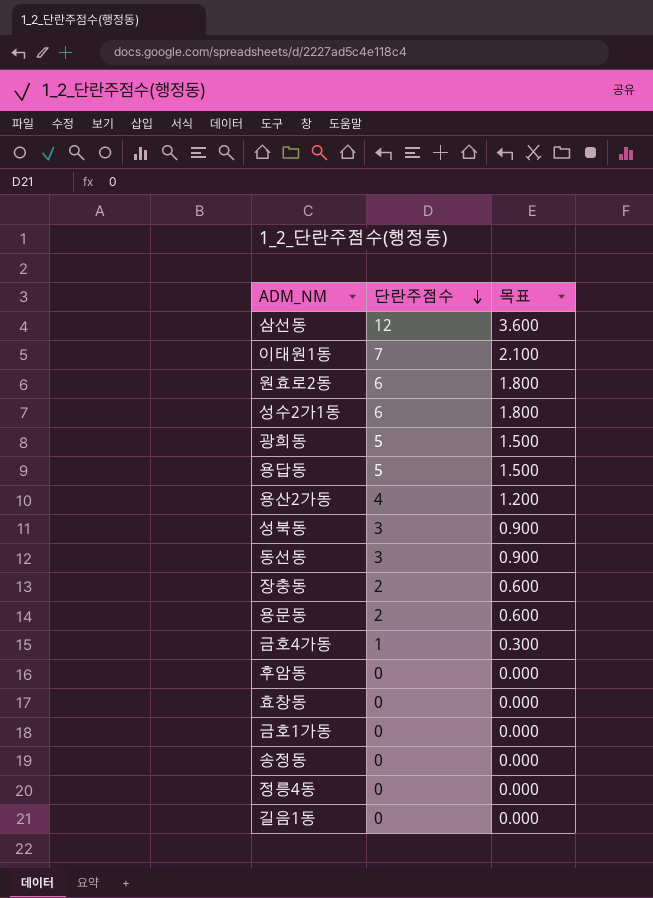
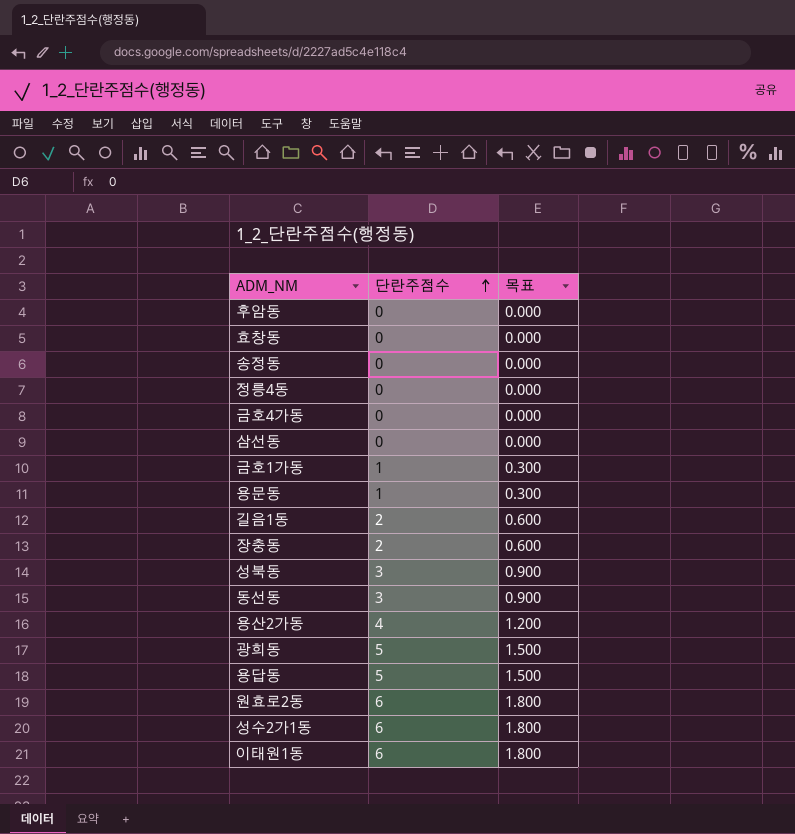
row order: 단란주점수 descending -> 단란주점수 ascending
금호4가동 | 단란주점수: 1 -> 0
금호4가동 | 목표: 0.300 -> 0.000
삼선동 | 단란주점수: 12 -> 0
삼선동 | 목표: 3.600 -> 0.000
금호1가동 | 단란주점수: 0 -> 1
금호1가동 | 목표: 0.000 -> 0.300
용문동 | 단란주점수: 2 -> 1
용문동 | 목표: 0.600 -> 0.300
길음1동 | 단란주점수: 0 -> 2
길음1동 | 목표: 0.000 -> 0.600
이태원1동 | 단란주점수: 7 -> 6
이태원1동 | 목표: 2.100 -> 1.800

